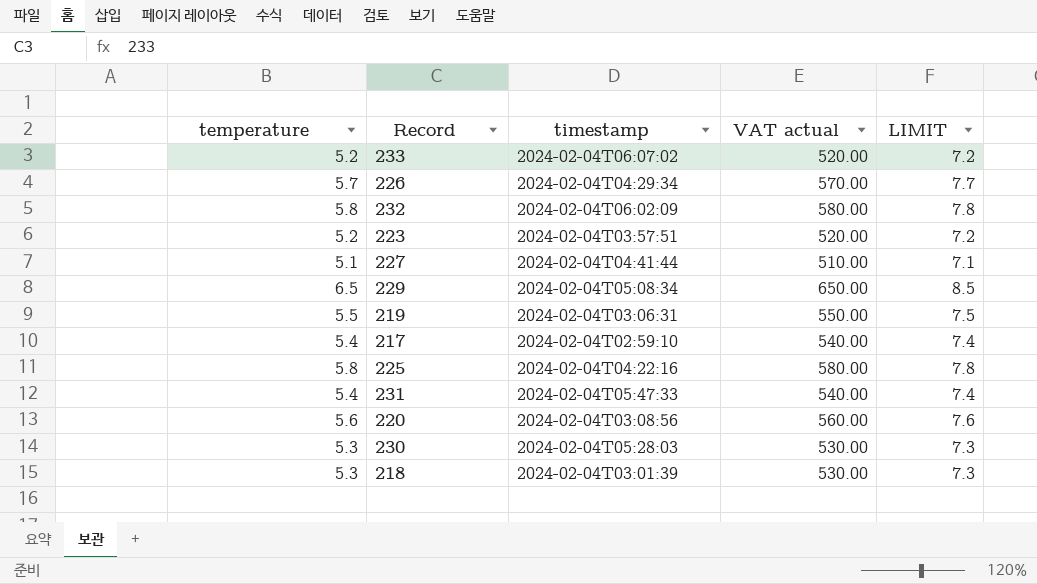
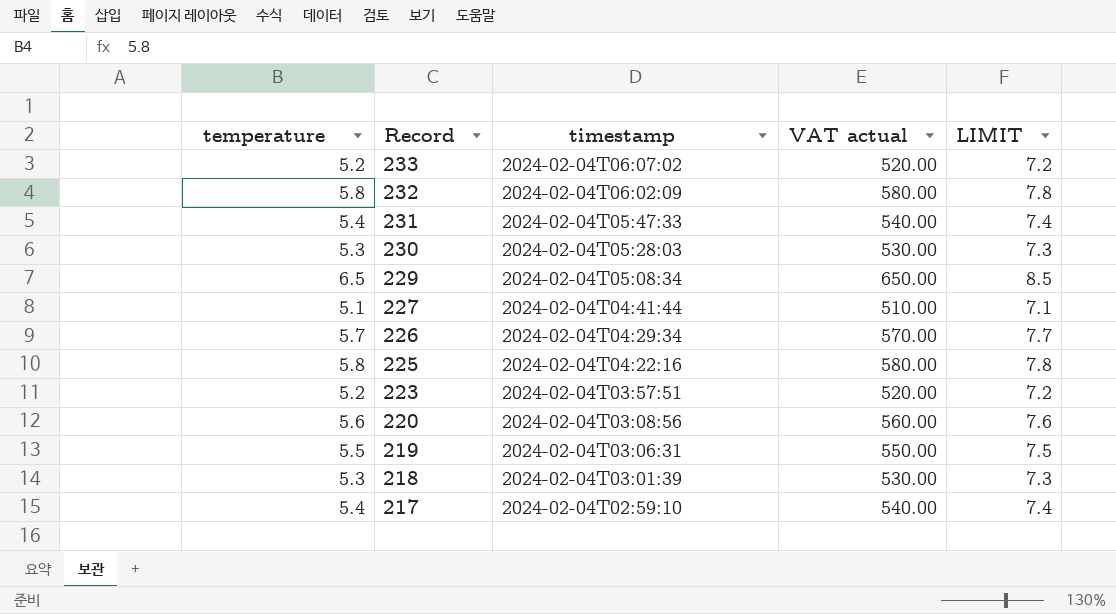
row order: none -> Record descending

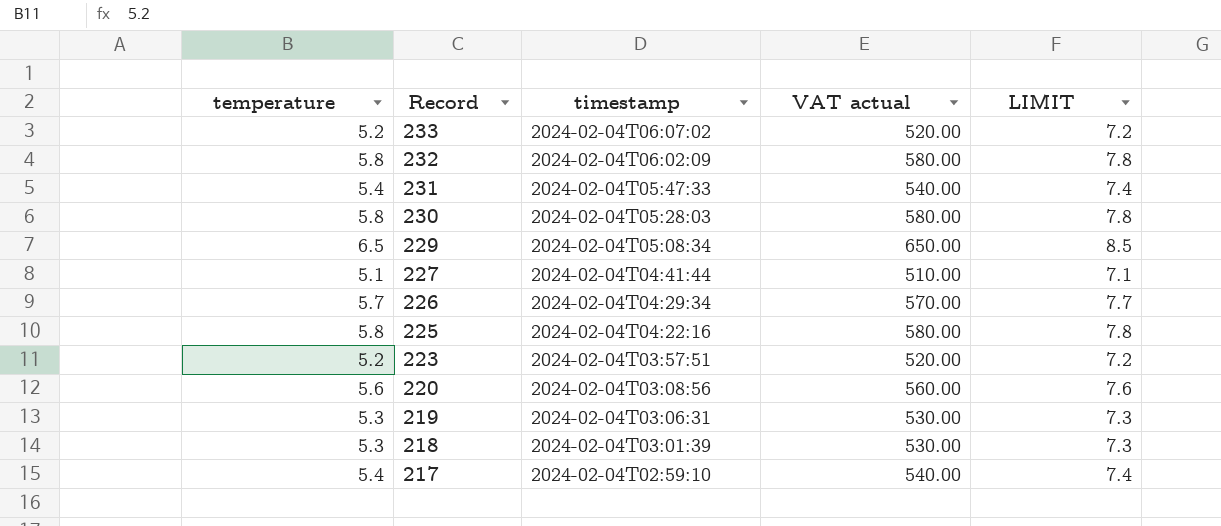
230 | temperature: 5.3 -> 5.8
230 | VAT actual: 530.00 -> 580.00
230 | LIMIT: 7.3 -> 7.8
219 | temperature: 5.5 -> 5.3
219 | VAT actual: 550.00 -> 530.00
219 | LIMIT: 7.5 -> 7.3

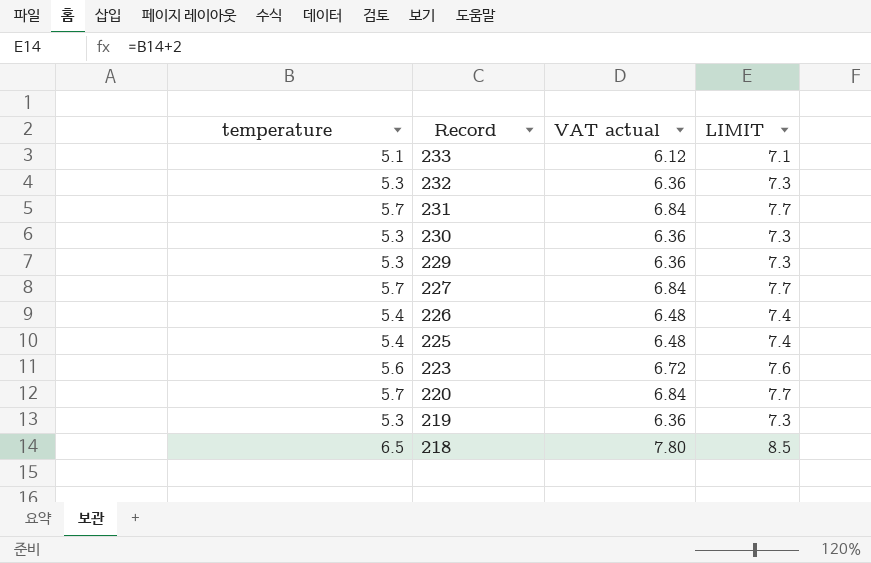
column timestamp | position: 3 -> none
column VAT actual | formula: [temperature] * 100 -> [temperature] * 1.2
row 217: 5.4 | 2024-02-04T02:59:10 | 540.00 | 7.4 -> none
233 | temperature: 5.2 -> 5.1
233 | LIMIT: 7.2 -> 7.1
232 | temperature: 5.8 -> 5.3
232 | LIMIT: 7.8 -> 7.3
231 | temperature: 5.4 -> 5.7
231 | LIMIT: 7.4 -> 7.7
230 | temperature: 5.8 -> 5.3
230 | LIMIT: 7.8 -> 7.3
229 | temperature: 6.5 -> 5.3
229 | LIMIT: 8.5 -> 7.3
227 | temperature: 5.1 -> 5.7
227 | LIMIT: 7.1 -> 7.7
226 | temperature: 5.7 -> 5.4
226 | LIMIT: 7.7 -> 7.4
225 | temperature: 5.8 -> 5.4
225 | LIMIT: 7.8 -> 7.4
223 | temperature: 5.2 -> 5.6
223 | LIMIT: 7.2 -> 7.6
220 | temperature: 5.6 -> 5.7
220 | LIMIT: 7.6 -> 7.7
218 | temperature: 5.3 -> 6.5
218 | LIMIT: 7.3 -> 8.5

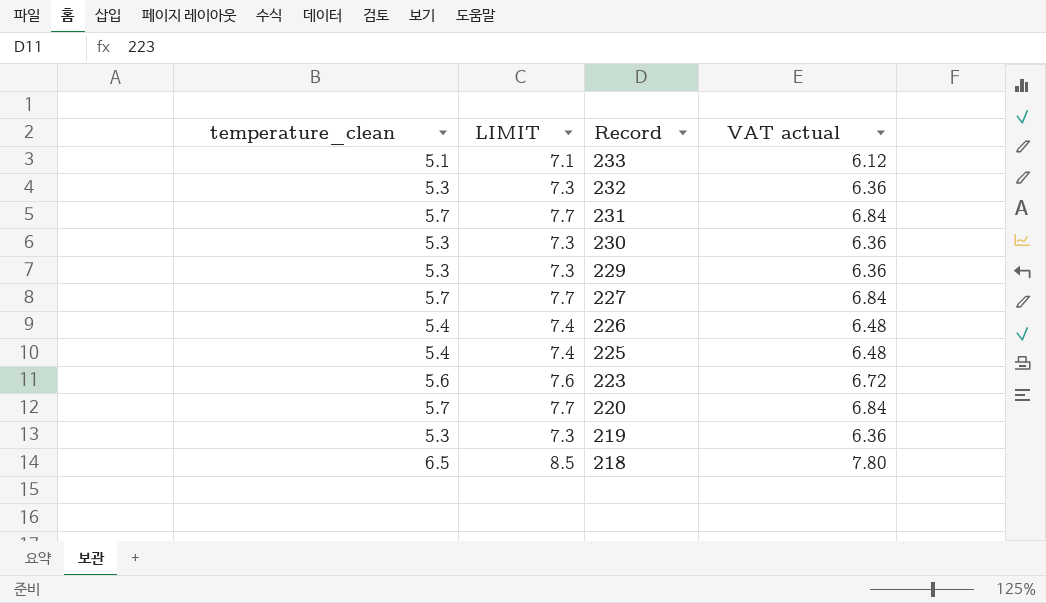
column name: temperature -> temperature_clean
column LIMIT | position: 4 -> 2

